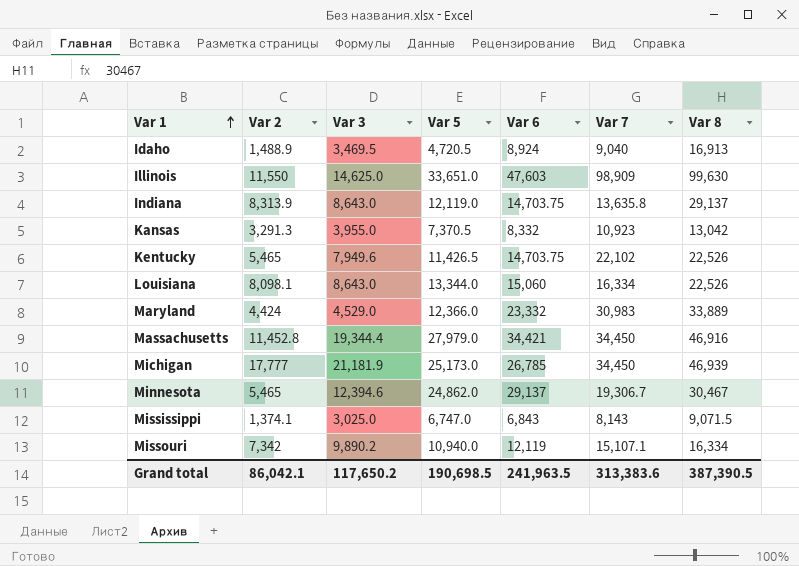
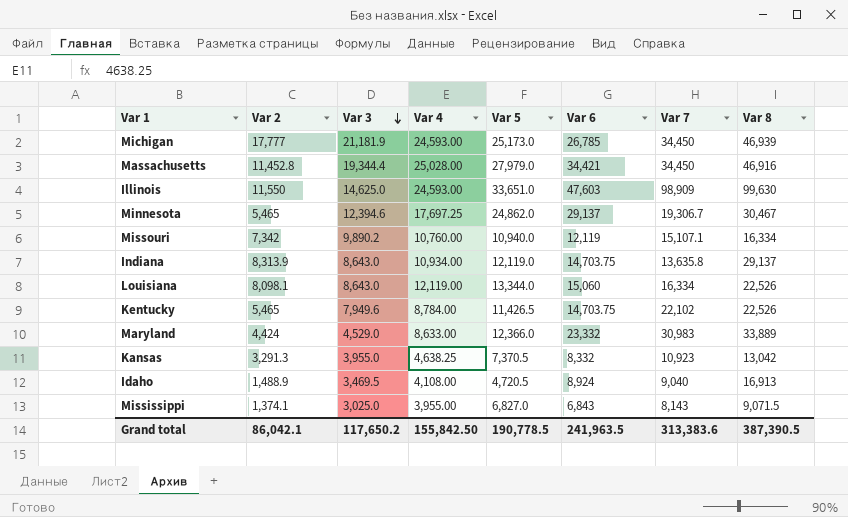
row order: Var 1 ascending -> Var 3 descending
column Var 4 | position: none -> 4
Mississippi | Var 5: 6,747.0 -> 6,827.0
Grand total | Var 5: 190,698.5 -> 190,778.5

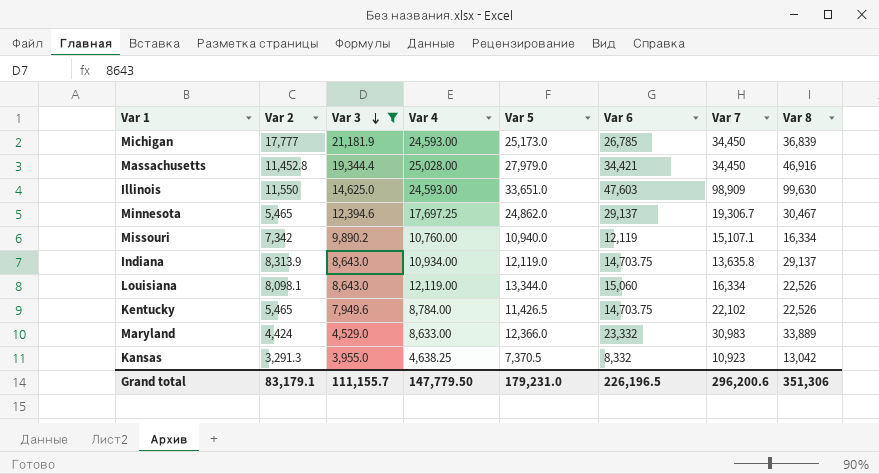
filter: none -> Var 3 >= 3,955.0
Michigan | Var 8: 46,939 -> 36,839
Grand total | Var 2: 86,042.1 -> 83,179.1
Grand total | Var 3: 117,650.2 -> 111,155.7
Grand total | Var 4: 155,842.50 -> 147,779.50
Grand total | Var 5: 190,778.5 -> 179,231.0
Grand total | Var 6: 241,963.5 -> 226,196.5
Grand total | Var 7: 313,383.6 -> 296,200.6
Grand total | Var 8: 387,390.5 -> 351,306

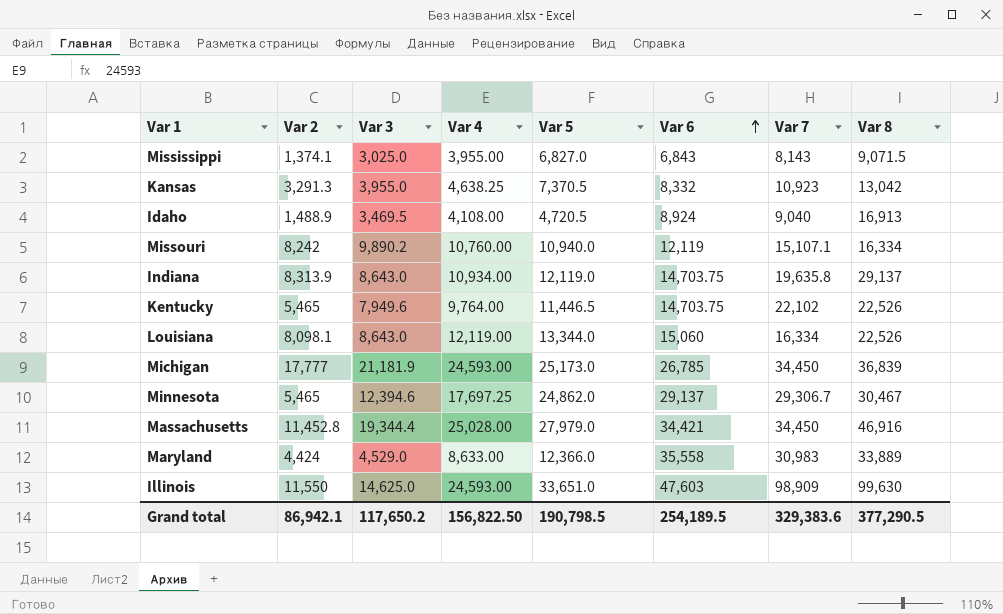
filter: Var 3 >= 3,955.0 -> none
row order: Var 3 descending -> Var 6 ascending
Missouri | Var 2: 7,342 -> 8,242
Indiana | Var 7: 13,635.8 -> 19,635.8
Kentucky | Var 4: 8,784.00 -> 9,764.00
Kentucky | Var 5: 11,426.5 -> 11,446.5
Minnesota | Var 7: 19,306.7 -> 29,306.7
Maryland | Var 6: 23,332 -> 35,558
Grand total | Var 2: 83,179.1 -> 86,942.1
Grand total | Var 3: 111,155.7 -> 117,650.2
Grand total | Var 4: 147,779.50 -> 156,822.50
Grand total | Var 5: 179,231.0 -> 190,798.5
Grand total | Var 6: 226,196.5 -> 254,189.5
Grand total | Var 7: 296,200.6 -> 329,383.6
Grand total | Var 8: 351,306 -> 377,290.5

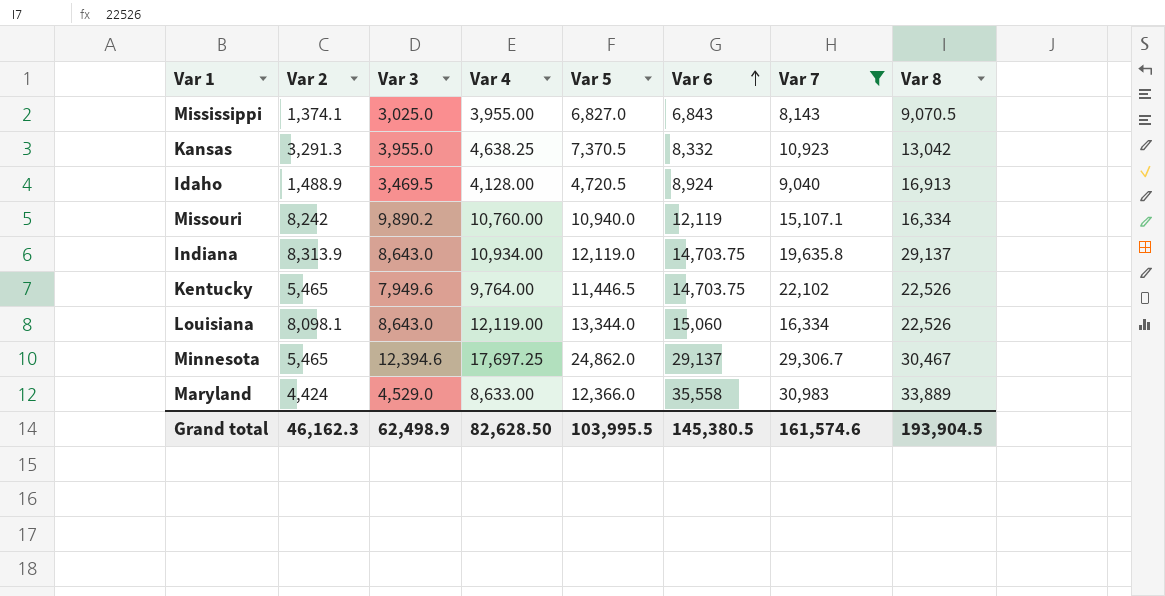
filter: none -> Var 7 <= 30,983
Mississippi | Var 8: 9,071.5 -> 9,070.5
Idaho | Var 4: 4,108.00 -> 4,128.00
Grand total | Var 2: 86,942.1 -> 46,162.3
Grand total | Var 3: 117,650.2 -> 62,498.9
Grand total | Var 4: 156,822.50 -> 82,628.50
Grand total | Var 5: 190,798.5 -> 103,995.5
Grand total | Var 6: 254,189.5 -> 145,380.5
Grand total | Var 7: 329,383.6 -> 161,574.6
Grand total | Var 8: 377,290.5 -> 193,904.5

